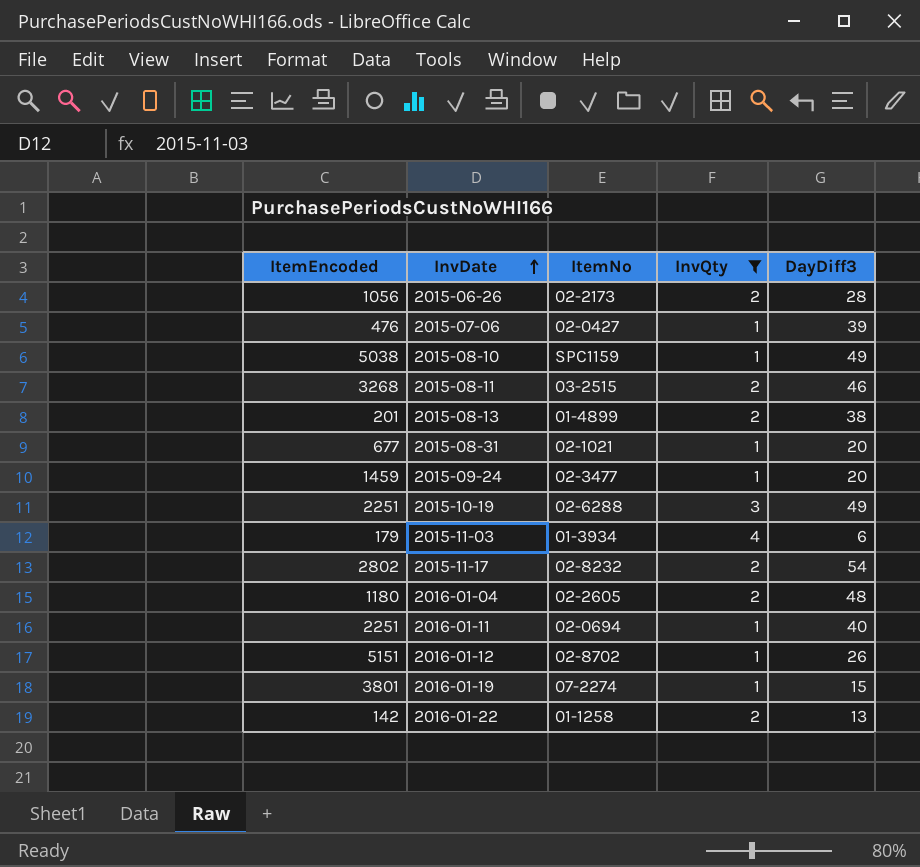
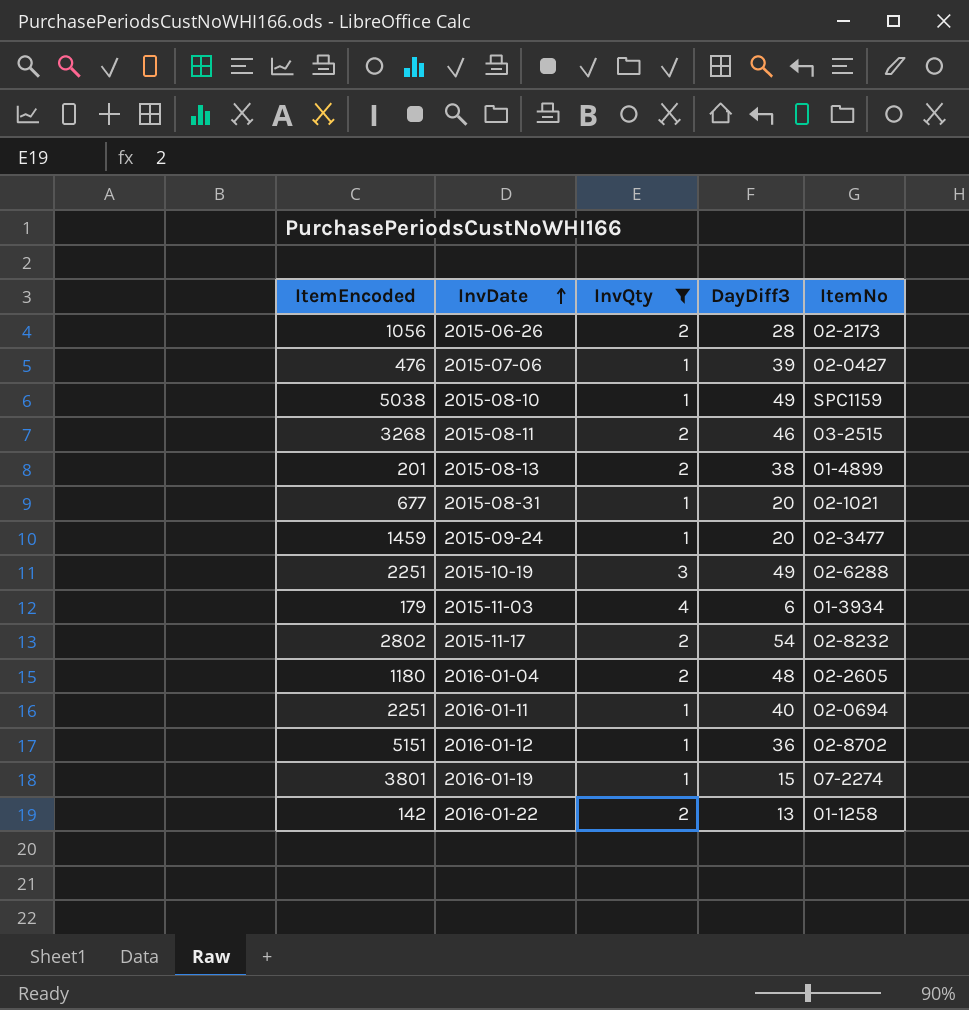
column ItemNo | position: 3 -> 5
2016-01-12 | DayDiff3: 26 -> 36

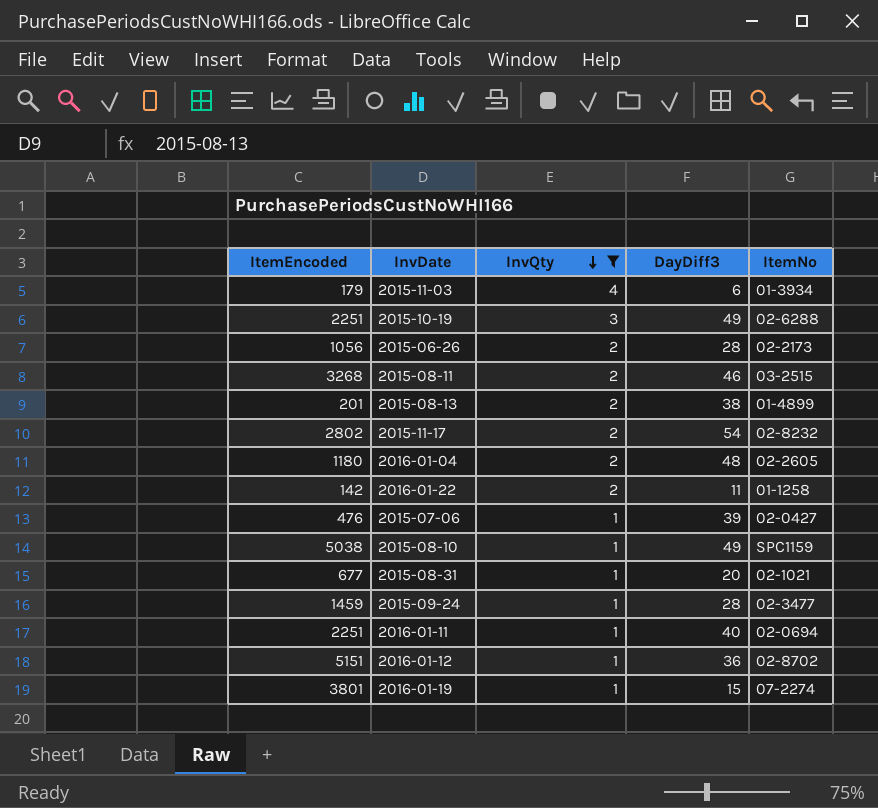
row order: InvDate ascending -> InvQty descending
2016-01-22 | DayDiff3: 13 -> 11
2015-09-24 | DayDiff3: 20 -> 28

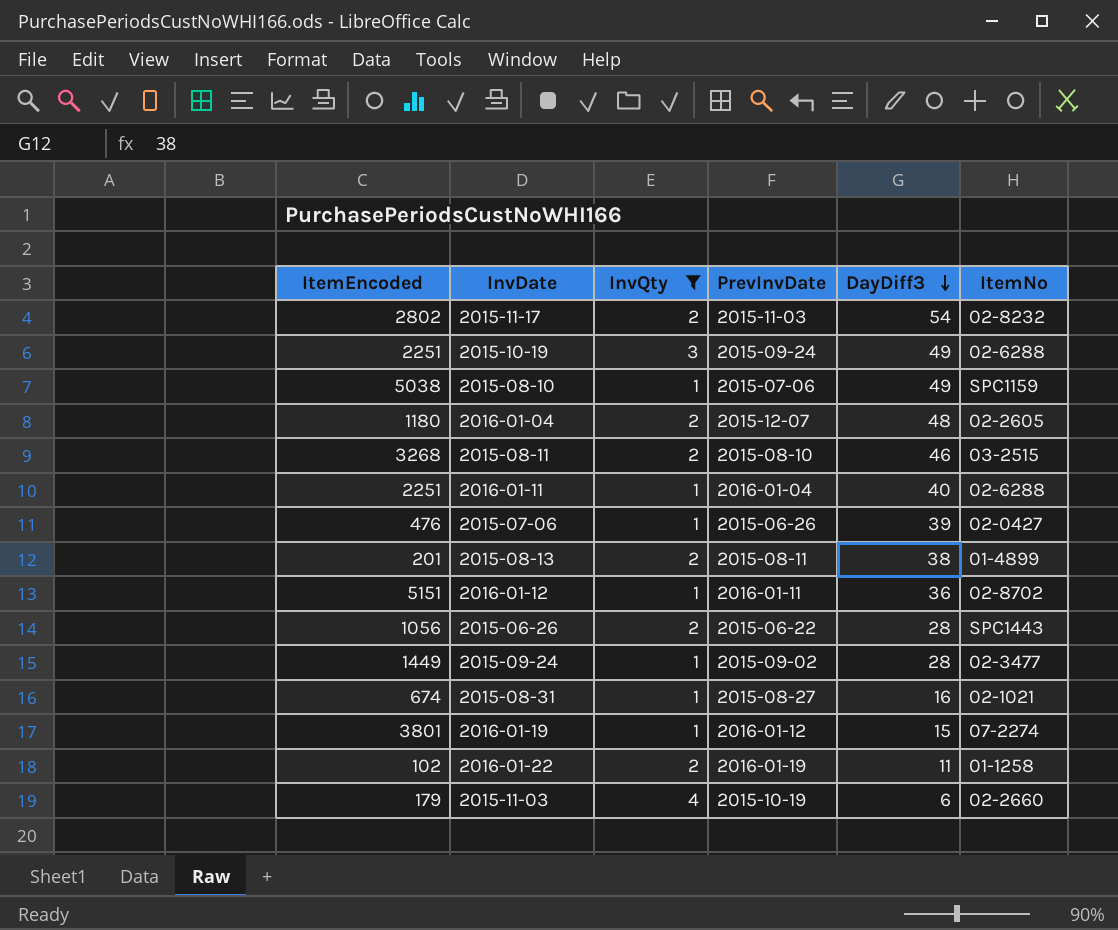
row order: InvQty descending -> DayDiff3 descending
column PrevInvDate | position: none -> 4
2016-01-11 | ItemNo: 02-0694 -> 02-6288
2015-06-26 | ItemNo: 02-2173 -> SPC1443
2015-09-24 | ItemEncoded: 1459 -> 1449
2015-08-31 | ItemEncoded: 677 -> 674
2015-08-31 | DayDiff3: 20 -> 16
2016-01-22 | ItemEncoded: 142 -> 102
2015-11-03 | ItemNo: 01-3934 -> 02-2660

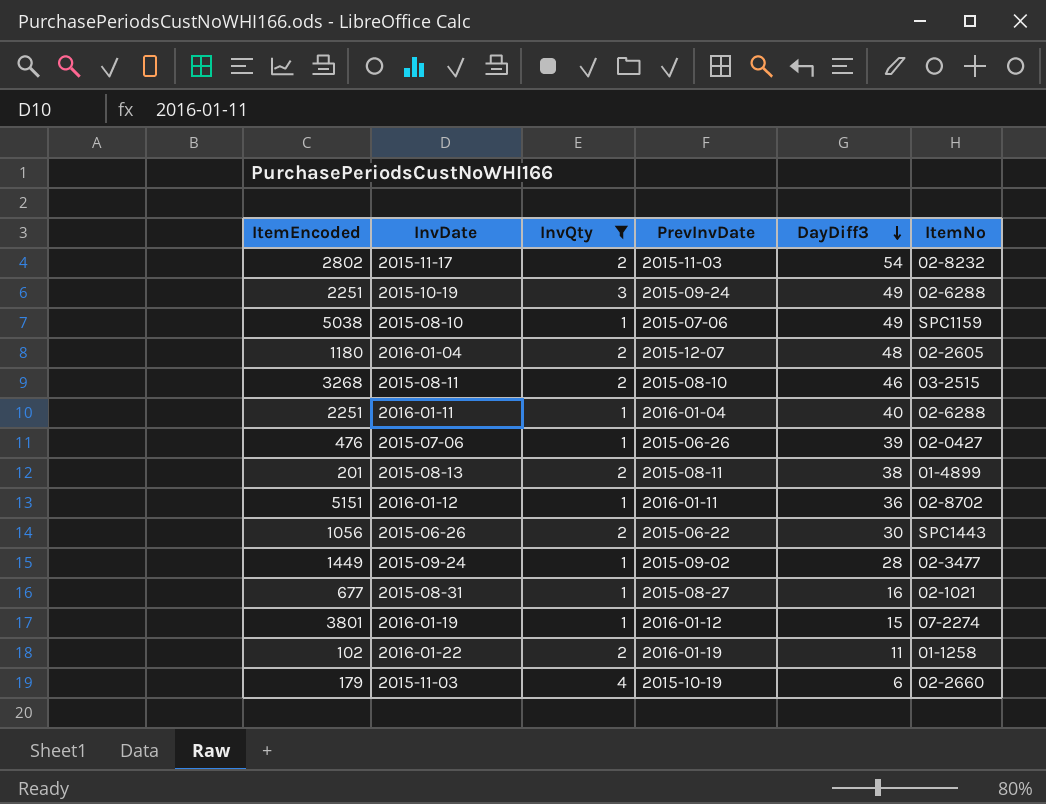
2015-06-26 | DayDiff3: 28 -> 30
2015-08-31 | ItemEncoded: 674 -> 677

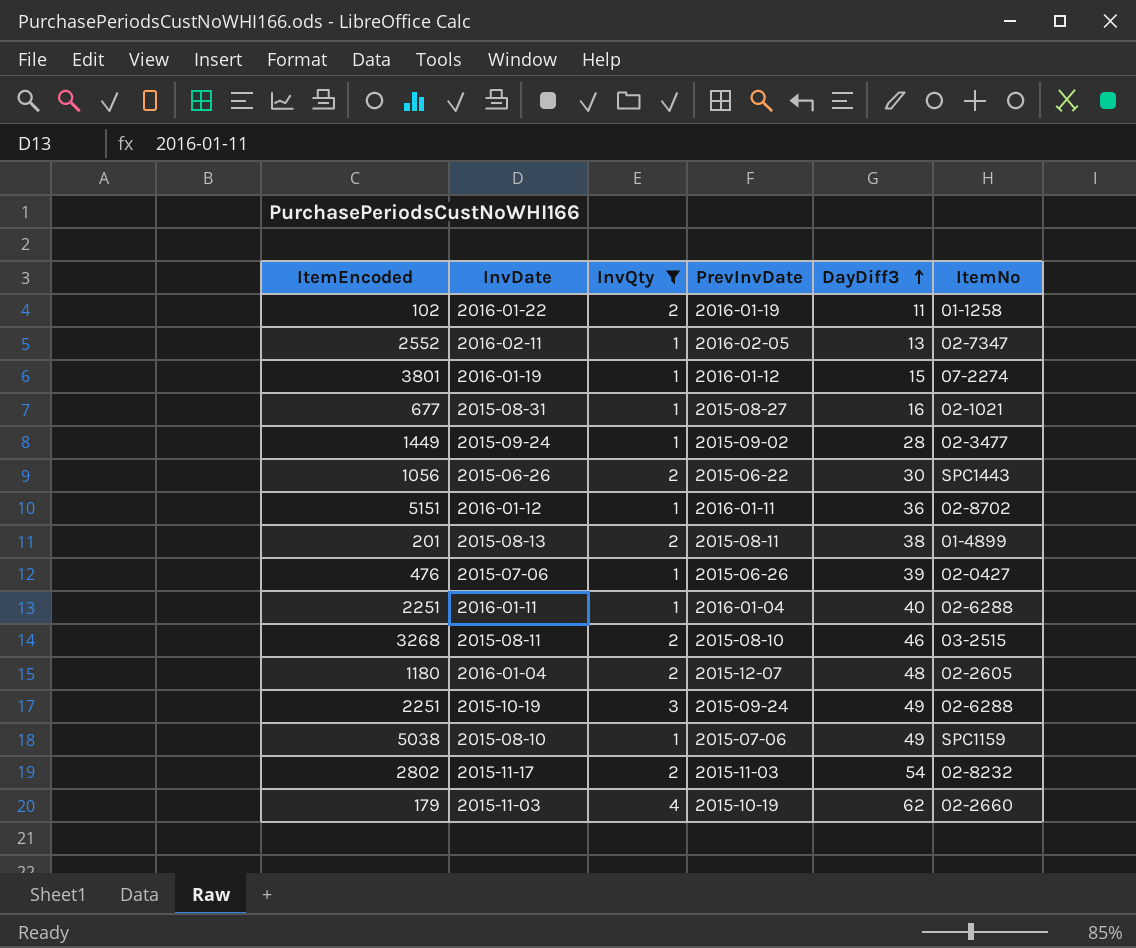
row order: DayDiff3 descending -> DayDiff3 ascending
row 2016-02-11: none -> 2552 | 1 | 2016-02-05 | 13 | 02-7347
2015-11-03 | DayDiff3: 6 -> 62

